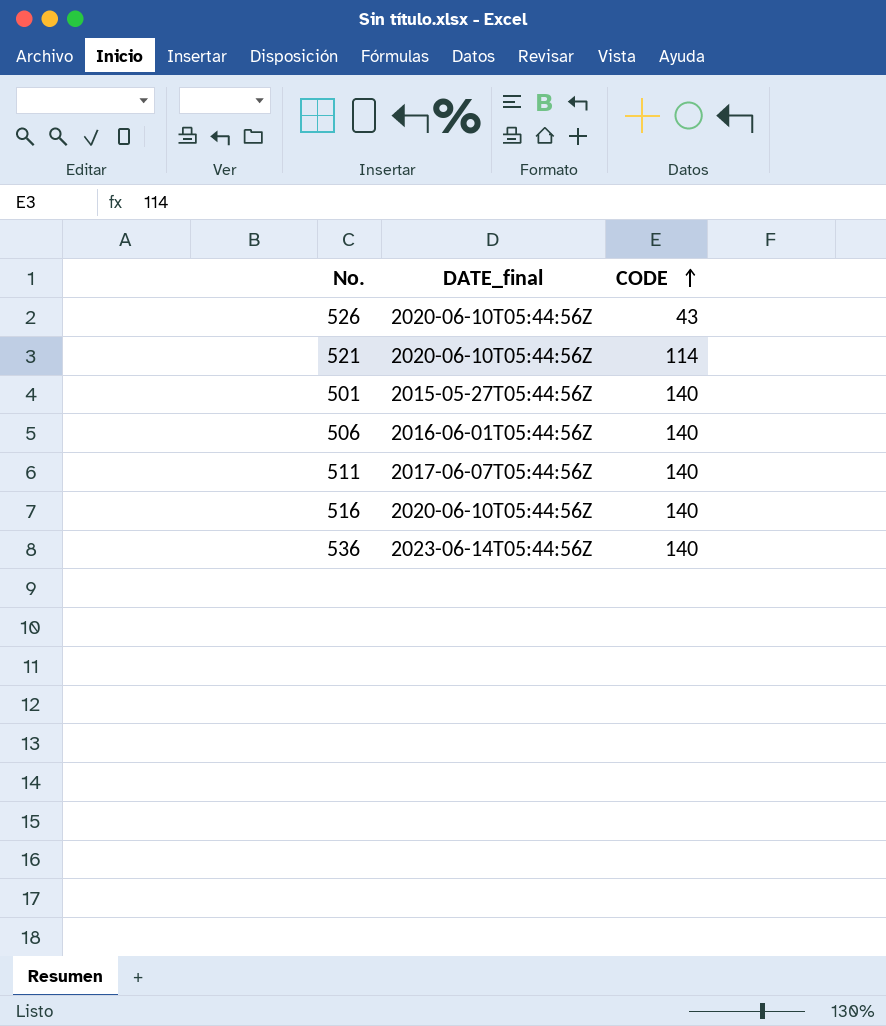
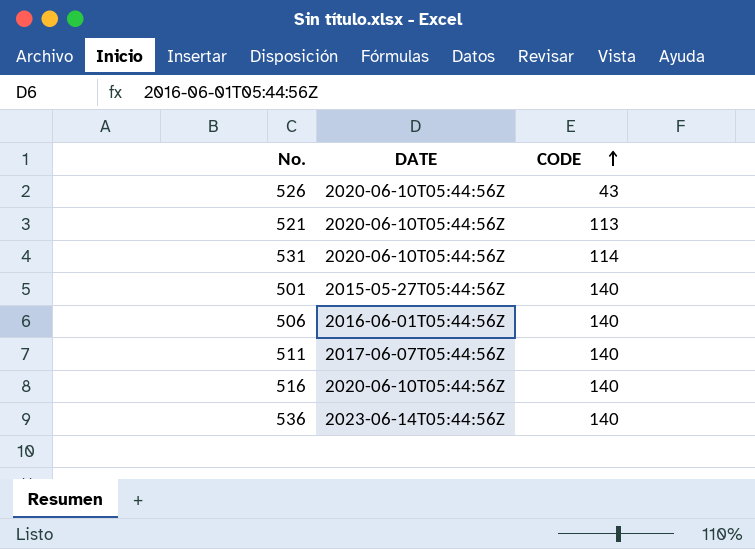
column name: DATE_final -> DATE
521 | CODE: 114 -> 113
row 531: none -> 2020-06-10T05:44:56Z | 114

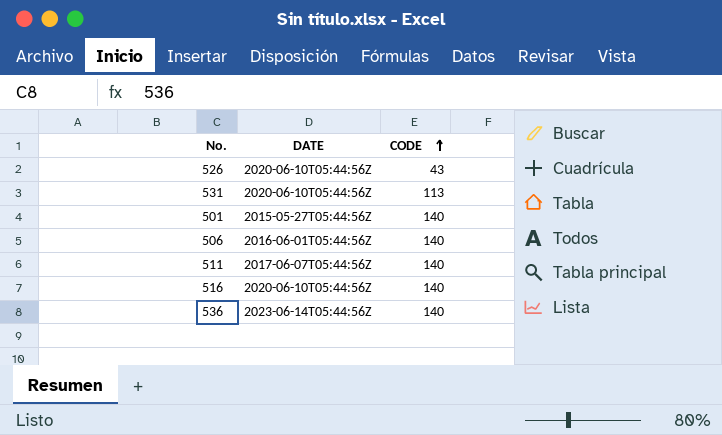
row 521: 2020-06-10T05:44:56Z | 113 -> none
531 | CODE: 114 -> 113

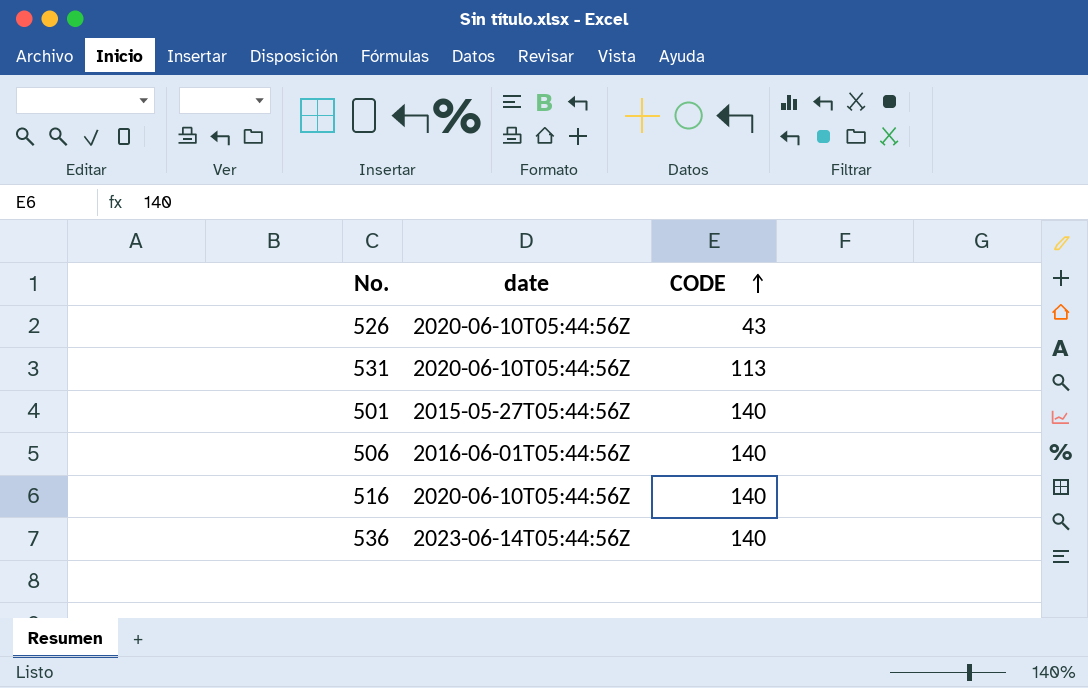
column name: DATE -> date
row 511: 2017-06-07T05:44:56Z | 140 -> none

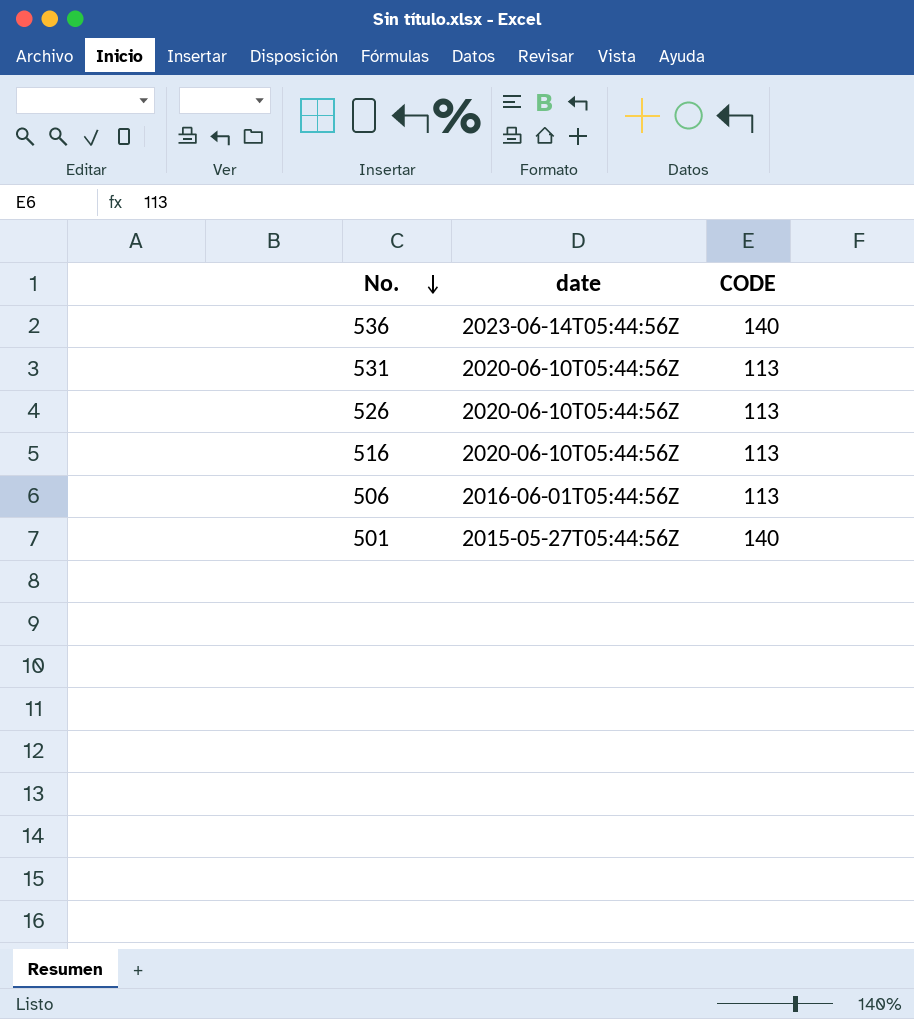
row order: CODE ascending -> No. descending
526 | CODE: 43 -> 113
516 | CODE: 140 -> 113
506 | CODE: 140 -> 113

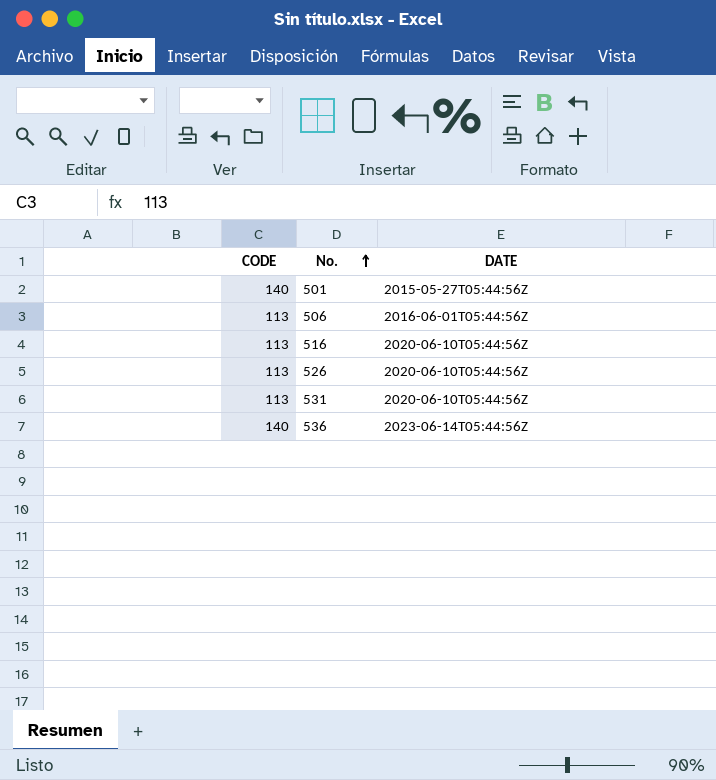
row order: No. descending -> No. ascending
column CODE | position: 3 -> 1
column name: date -> DATE

